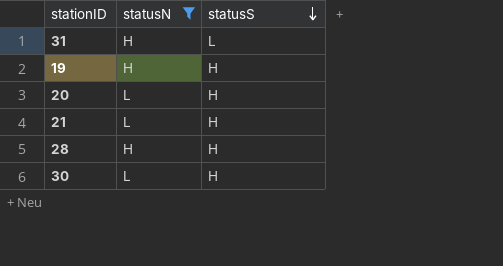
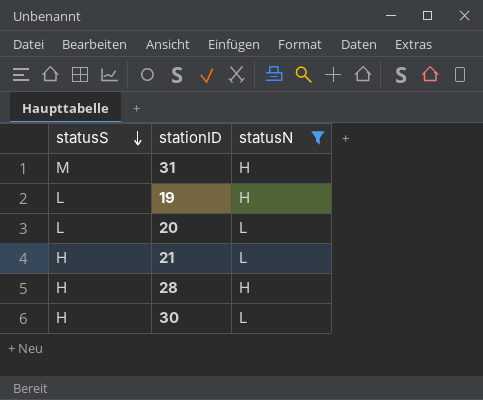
column statusS | position: 3 -> 1
31 | statusS: L -> M
19 | statusS: H -> L
20 | statusS: H -> L

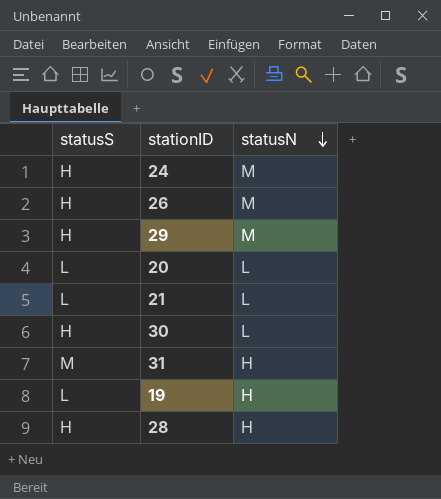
filter: statusN != M -> none
row order: statusS descending -> statusN descending
21 | statusS: H -> L

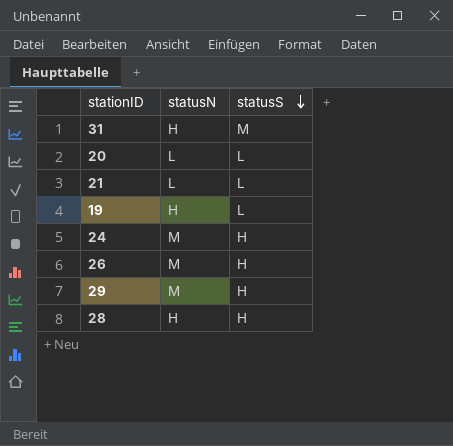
row order: statusN descending -> statusS descending
column statusS | position: 1 -> 3
row 30: H | L -> none

